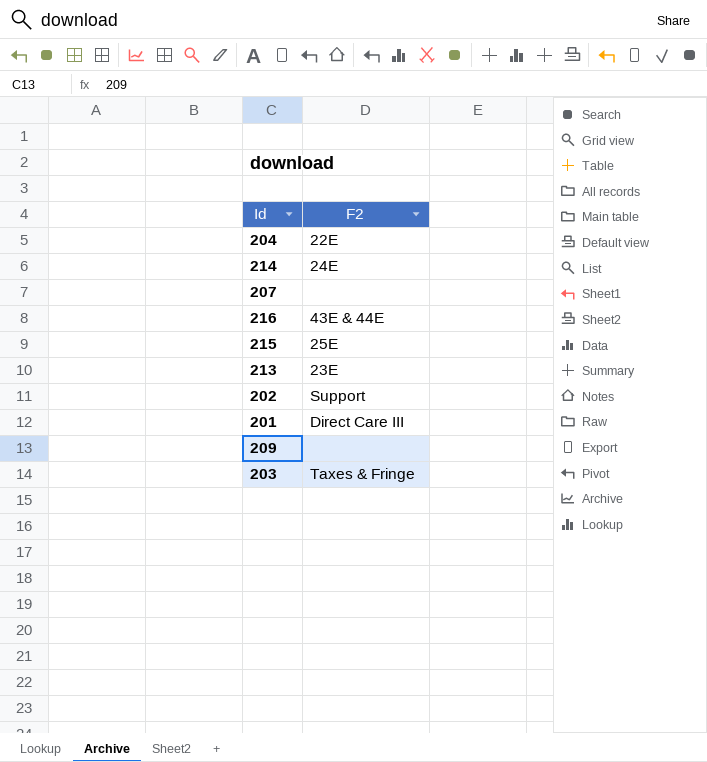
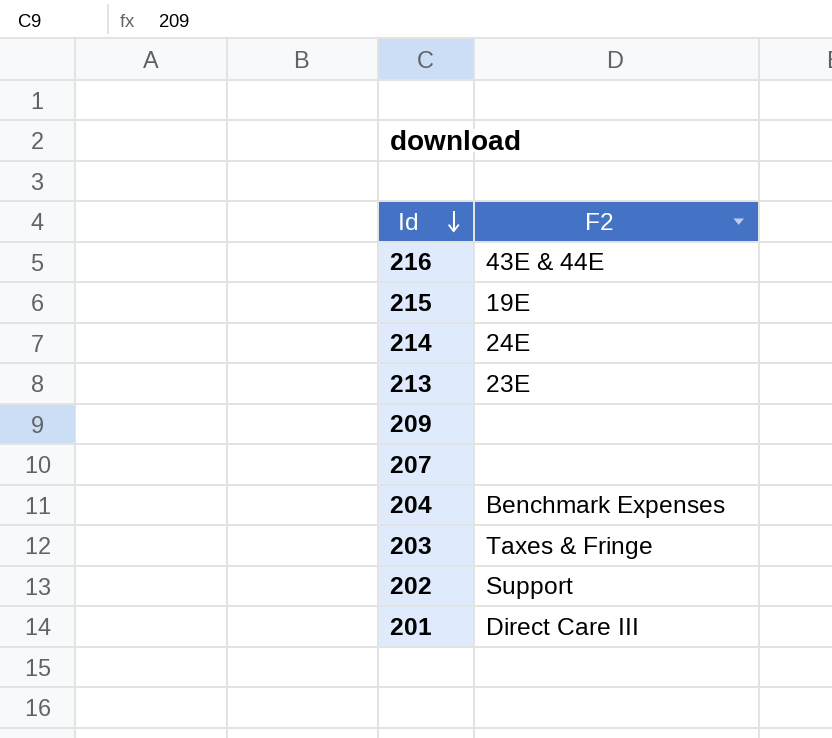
row order: none -> Id descending
215 | F2: 25E -> 19E
204 | F2: 22E -> Benchmark Expenses

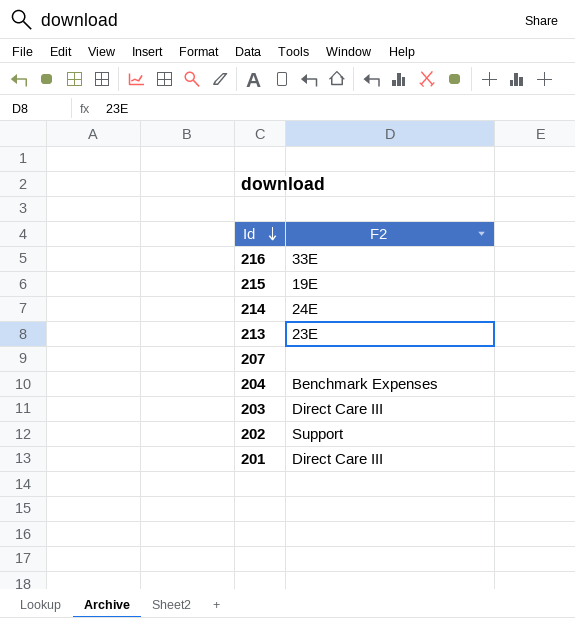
row 209: none -> none
216 | F2: 43E & 44E -> 33E
203 | F2: Taxes & Fringe -> Direct Care III

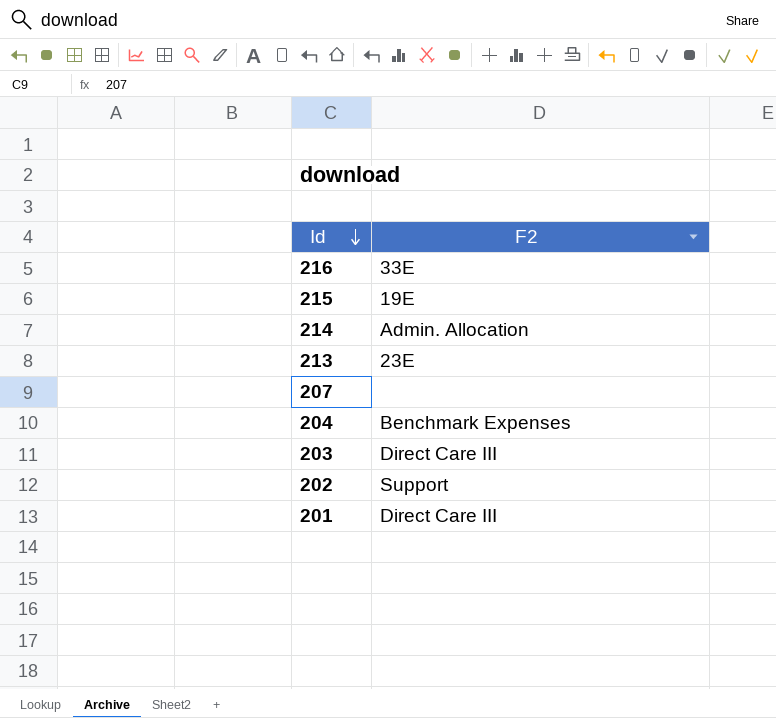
214 | F2: 24E -> Admin. Allocation

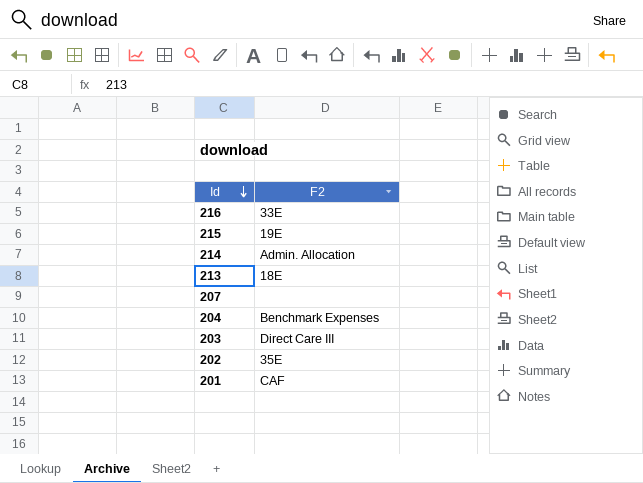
213 | F2: 23E -> 18E
202 | F2: Support -> 35E
201 | F2: Direct Care III -> CAF

